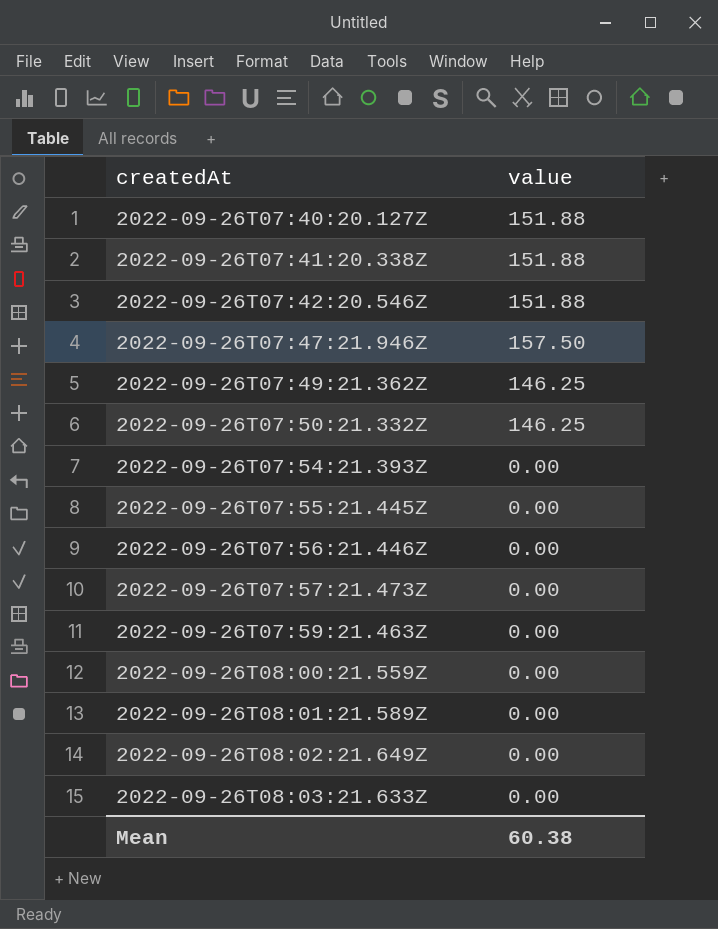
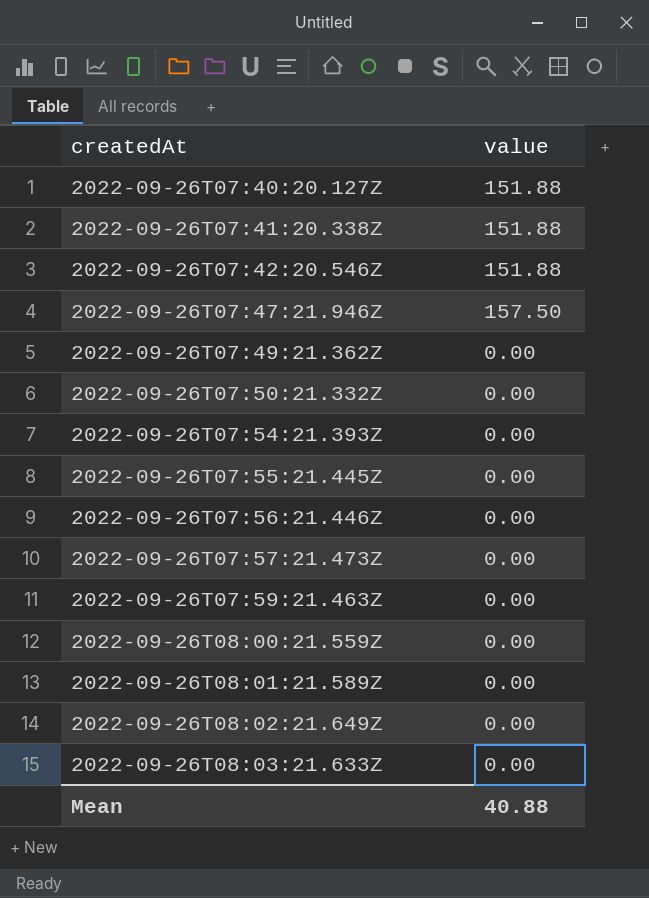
2022-09-26T07:49:21.362Z | value: 146.25 -> 0.00
2022-09-26T07:50:21.332Z | value: 146.25 -> 0.00
Mean | value: 60.38 -> 40.88

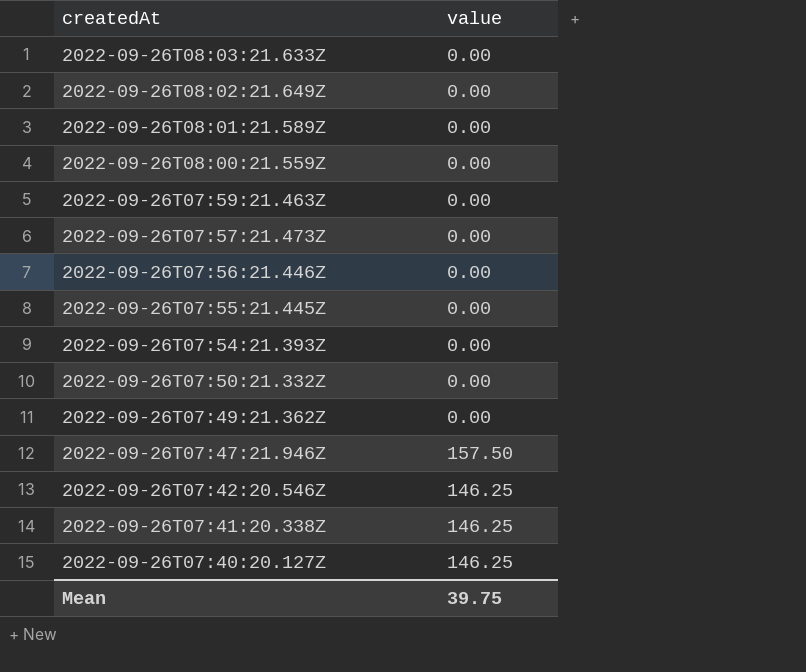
row order: createdAt ascending -> createdAt descending
2022-09-26T07:42:20.546Z | value: 151.88 -> 146.25
2022-09-26T07:41:20.338Z | value: 151.88 -> 146.25
2022-09-26T07:40:20.127Z | value: 151.88 -> 146.25
Mean | value: 40.88 -> 39.75

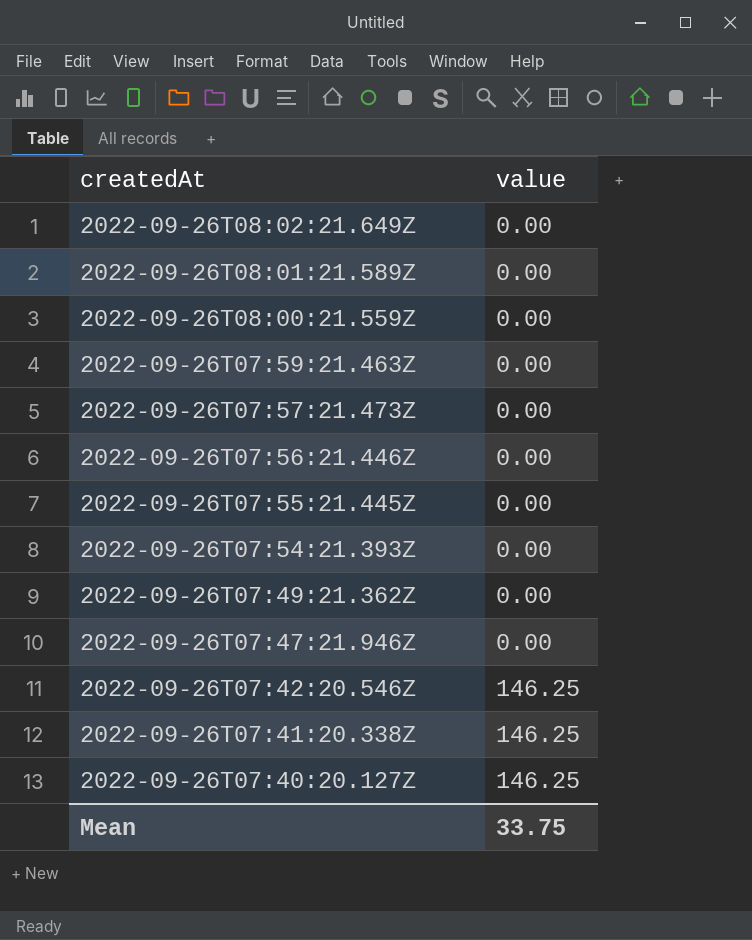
row 2022-09-26T08:03:21.633Z: 0.00 -> none
row 2022-09-26T07:50:21.332Z: 0.00 -> none
2022-09-26T07:47:21.946Z | value: 157.50 -> 0.00
Mean | value: 39.75 -> 33.75

